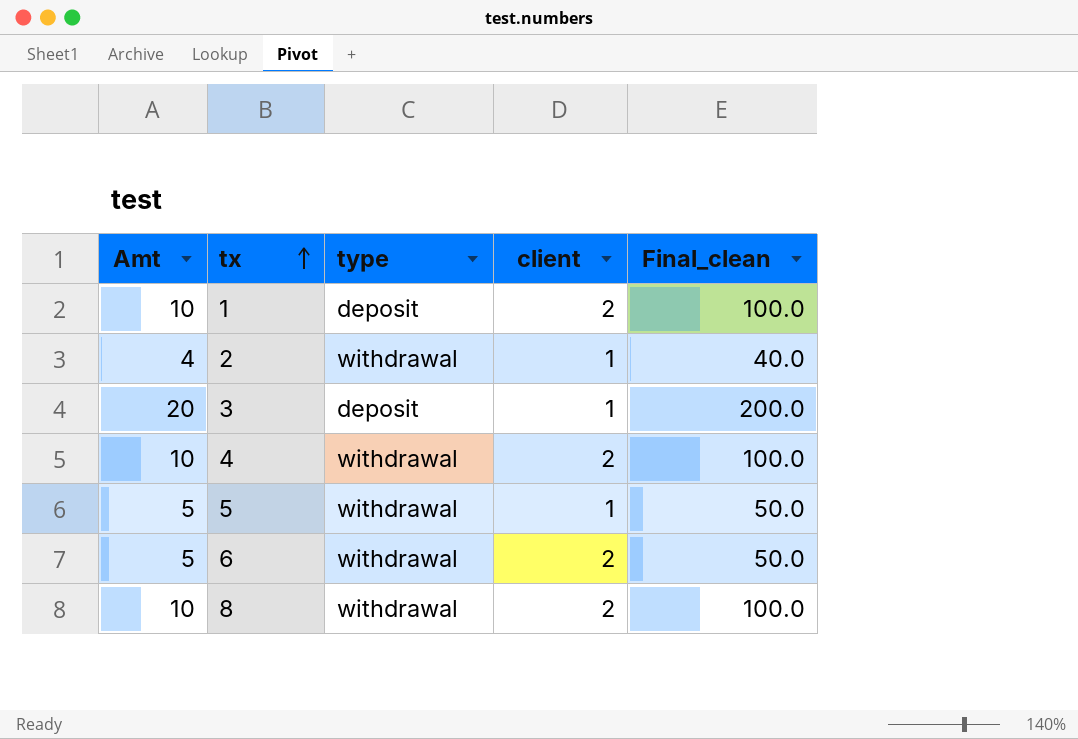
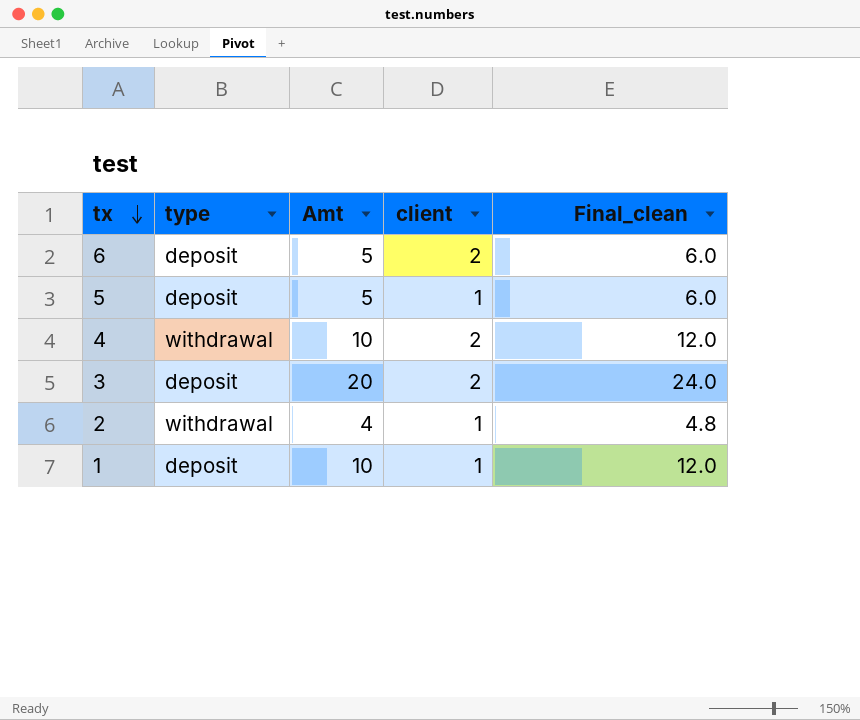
row order: tx ascending -> tx descending
column Amt | position: 1 -> 3
column Final_clean | formula: [Amt] * 10 -> [Amt] * 1.2
row 8: 10 | withdrawal | 2 | 100.0 -> none
6 | type: withdrawal -> deposit
5 | type: withdrawal -> deposit
3 | client: 1 -> 2
1 | client: 2 -> 1

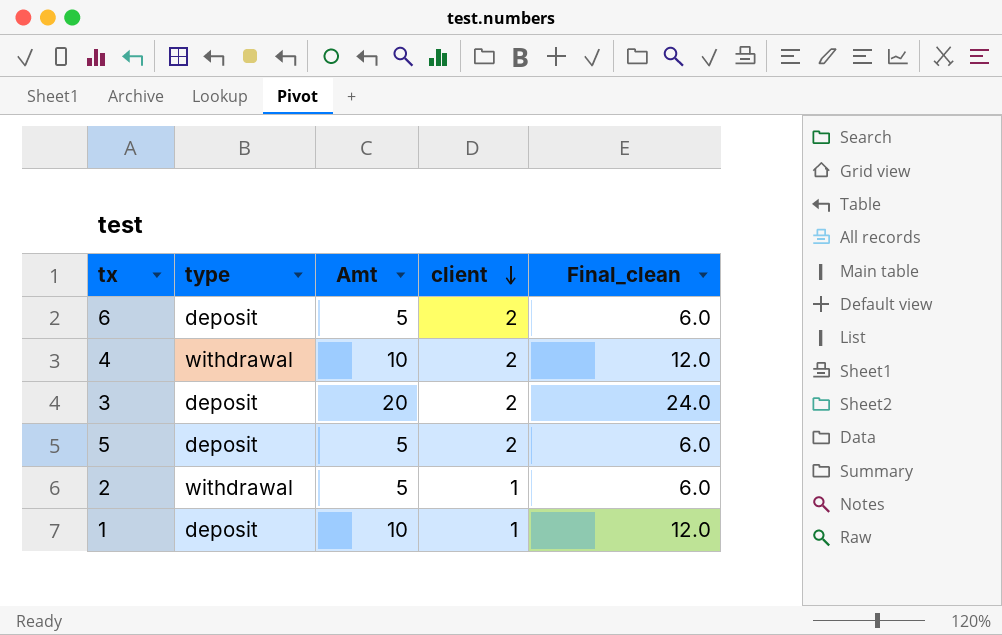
row order: tx descending -> client descending
5 | client: 1 -> 2
2 | Amt: 4 -> 5
2 | Final_clean: 4.8 -> 6.0

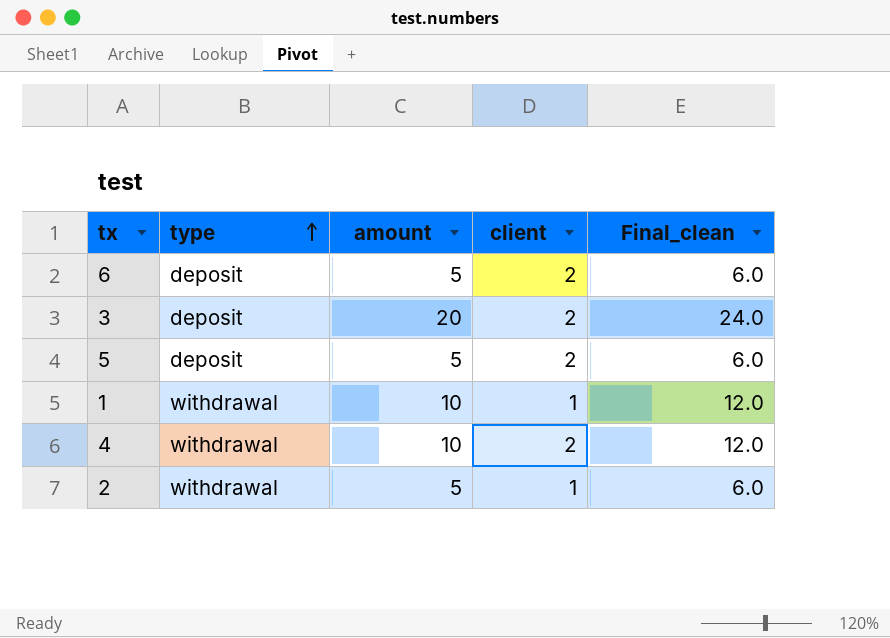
row order: client descending -> type ascending
column name: Amt -> amount
1 | type: deposit -> withdrawal

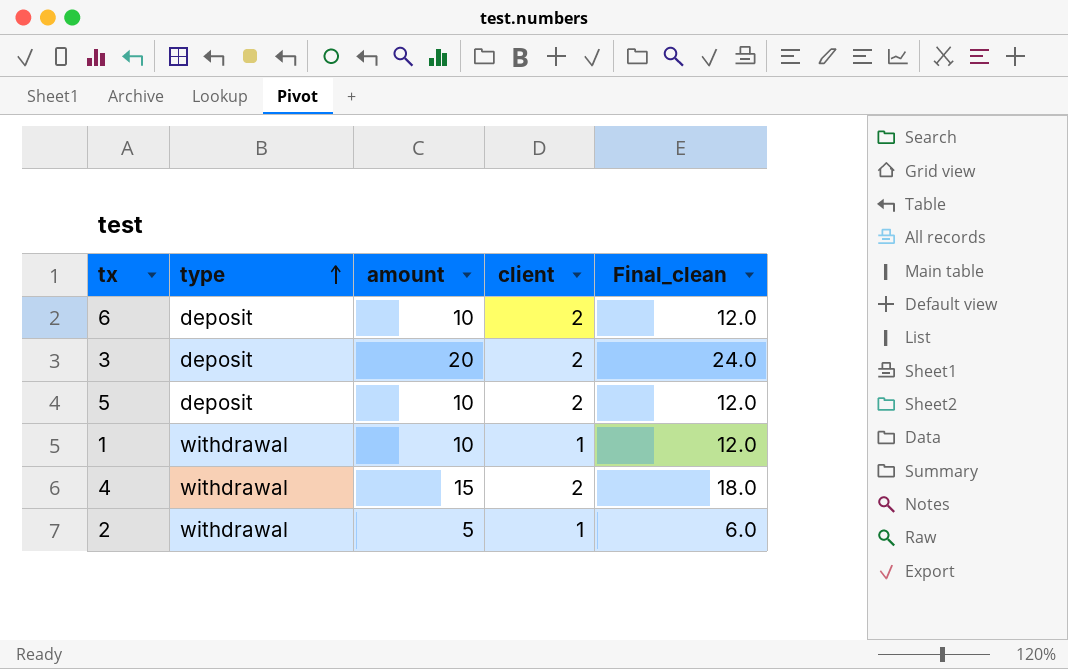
6 | amount: 5 -> 10
6 | Final_clean: 6.0 -> 12.0
5 | amount: 5 -> 10
5 | Final_clean: 6.0 -> 12.0
4 | amount: 10 -> 15
4 | Final_clean: 12.0 -> 18.0

